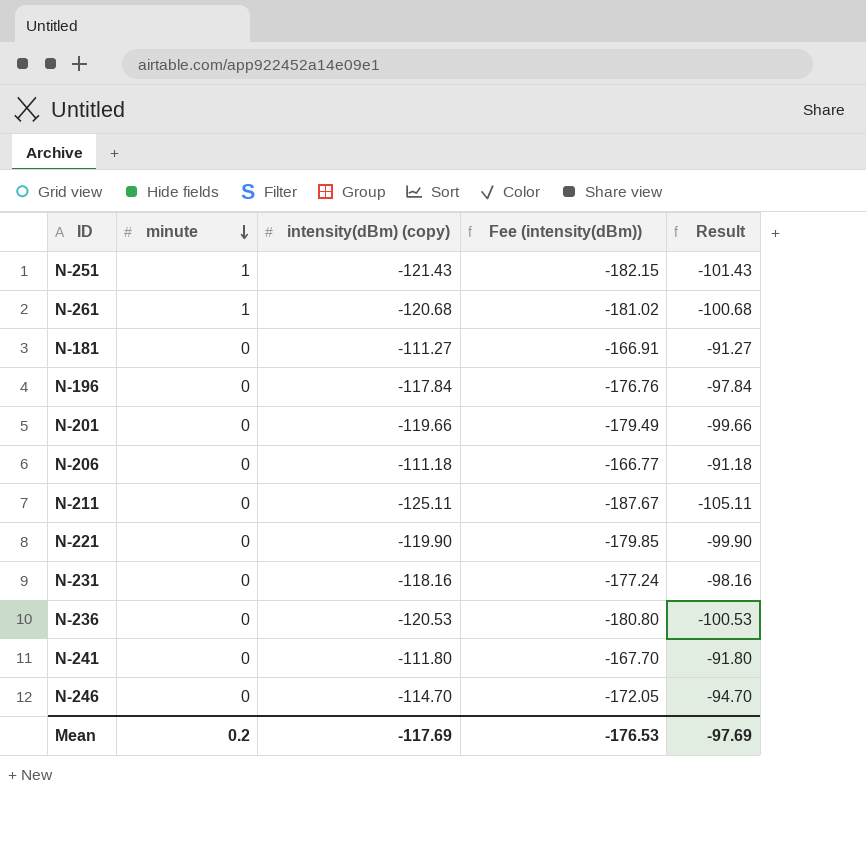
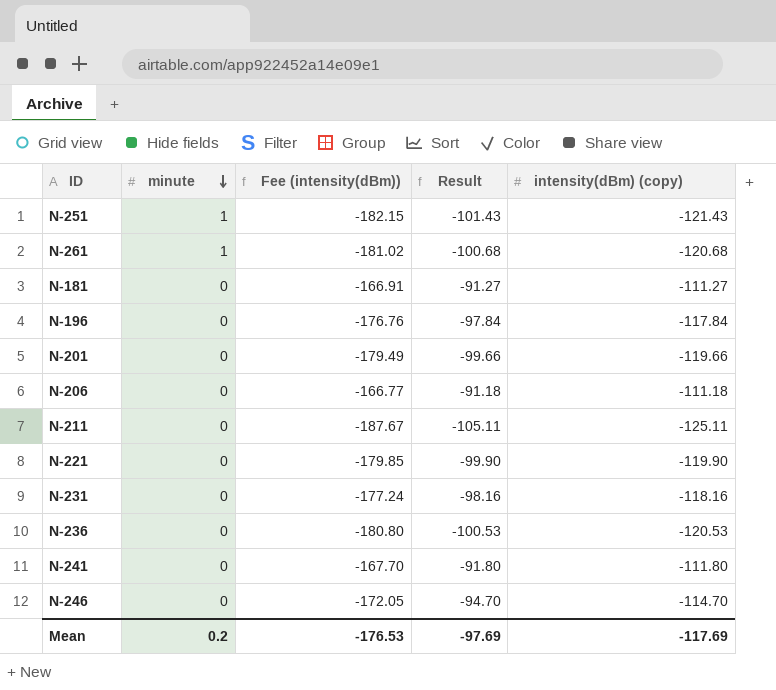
column intensity(dBm) (copy) | position: 3 -> 5

